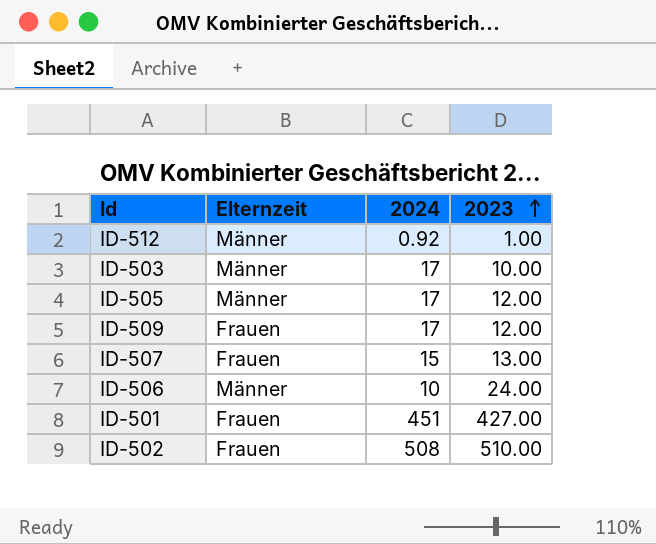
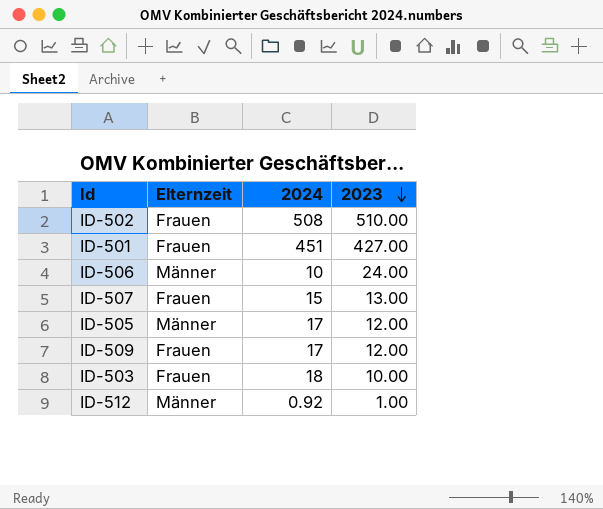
row order: 2023 ascending -> 2023 descending
ID-503 | Elternzeit: Männer -> Frauen
ID-503 | 2024: 17 -> 18

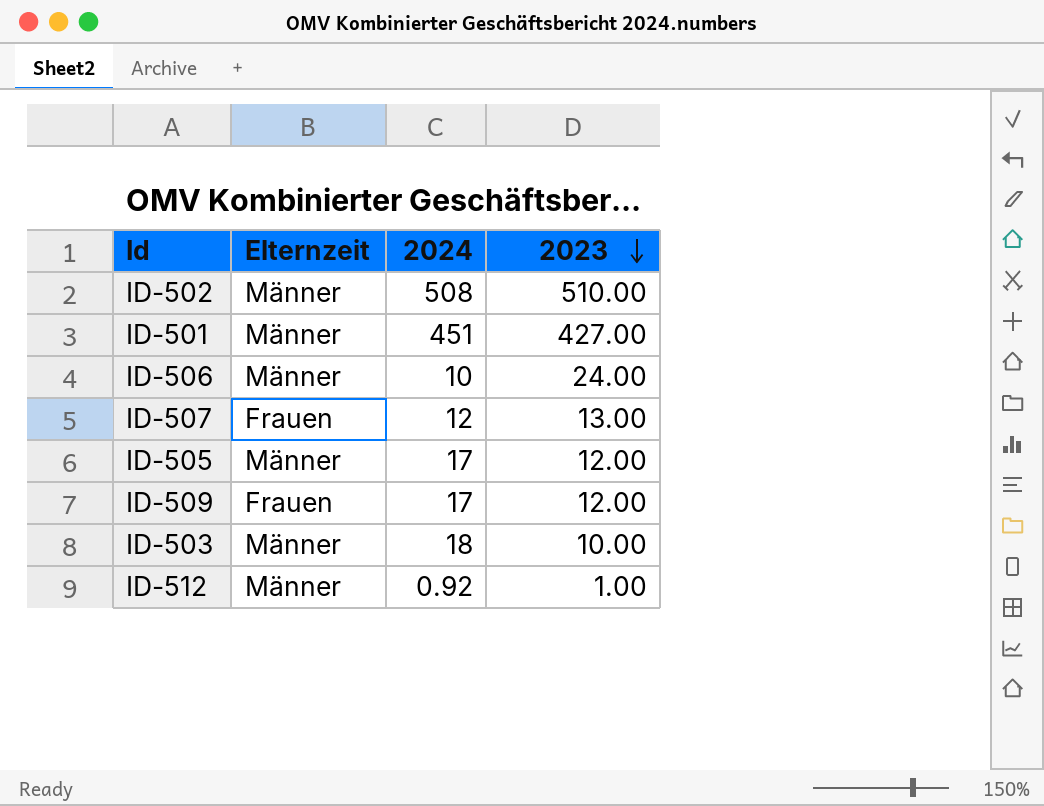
ID-502 | Elternzeit: Frauen -> Männer
ID-501 | Elternzeit: Frauen -> Männer
ID-507 | 2024: 15 -> 12
ID-503 | Elternzeit: Frauen -> Männer

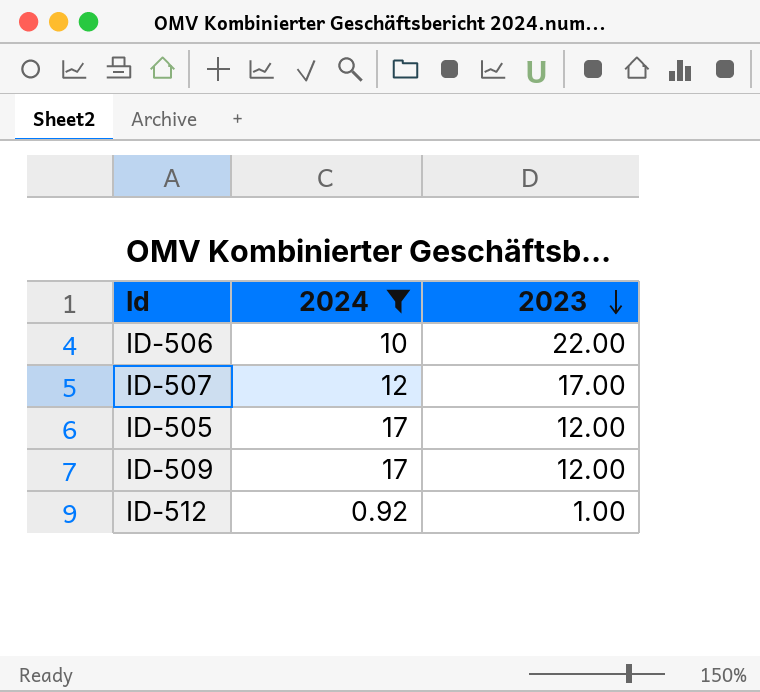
filter: none -> 2024 <= 17
column Elternzeit | position: 2 -> none
ID-506 | 2023: 24.00 -> 22.00
ID-507 | 2023: 13.00 -> 17.00

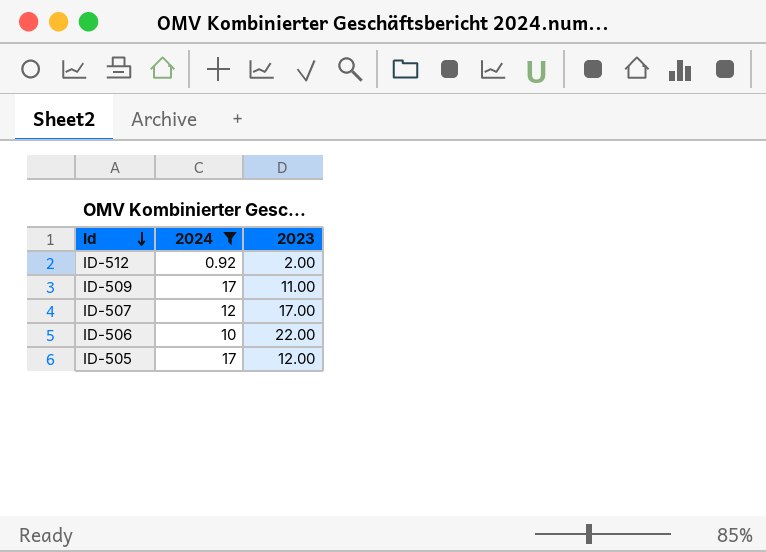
row order: 2023 descending -> Id descending
ID-512 | 2023: 1.00 -> 2.00
ID-509 | 2023: 12.00 -> 11.00

